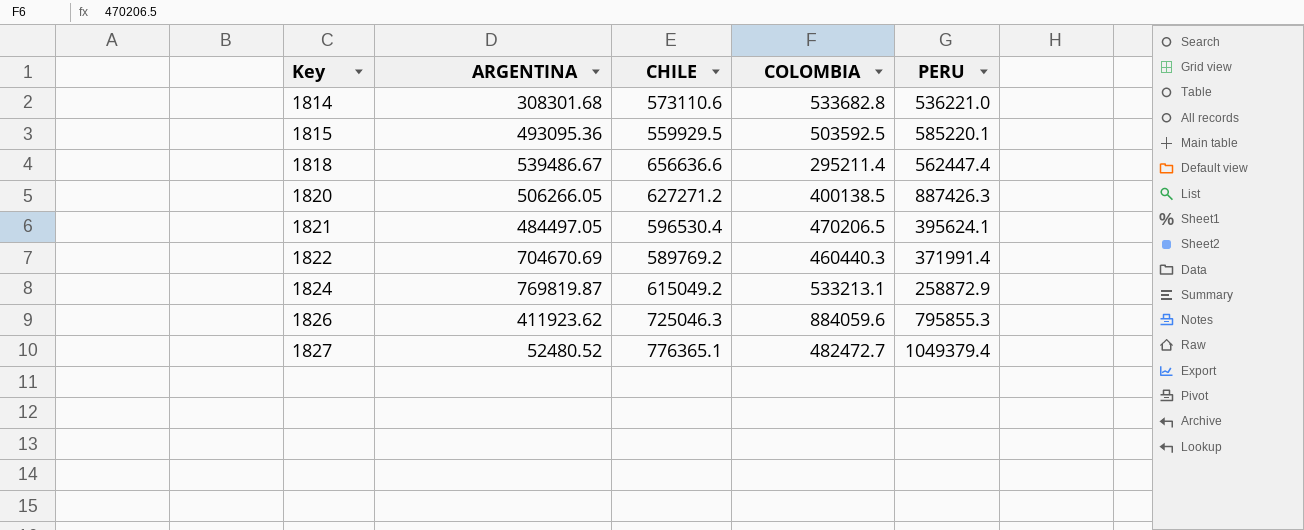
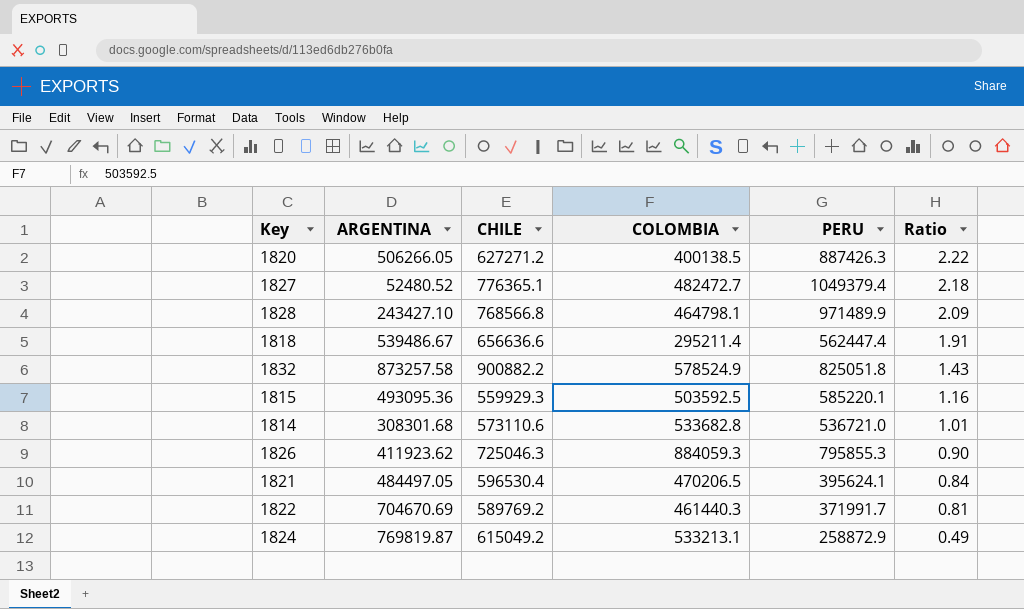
row order: Key ascending -> Ratio descending
column Ratio | formula: none -> [PERU] / [COLOMBIA]
row 1828: none -> 243427.10 | 768566.8 | 464798.1 | 971489.9 | 2.09
row 1832: none -> 873257.58 | 900882.2 | 578524.9 | 825051.8 | 1.43
1815 | CHILE: 559929.5 -> 559929.3
1814 | PERU: 536221.0 -> 536721.0
1826 | COLOMBIA: 884059.6 -> 884059.3
1822 | COLOMBIA: 460440.3 -> 461440.3
1822 | PERU: 371991.4 -> 371991.7

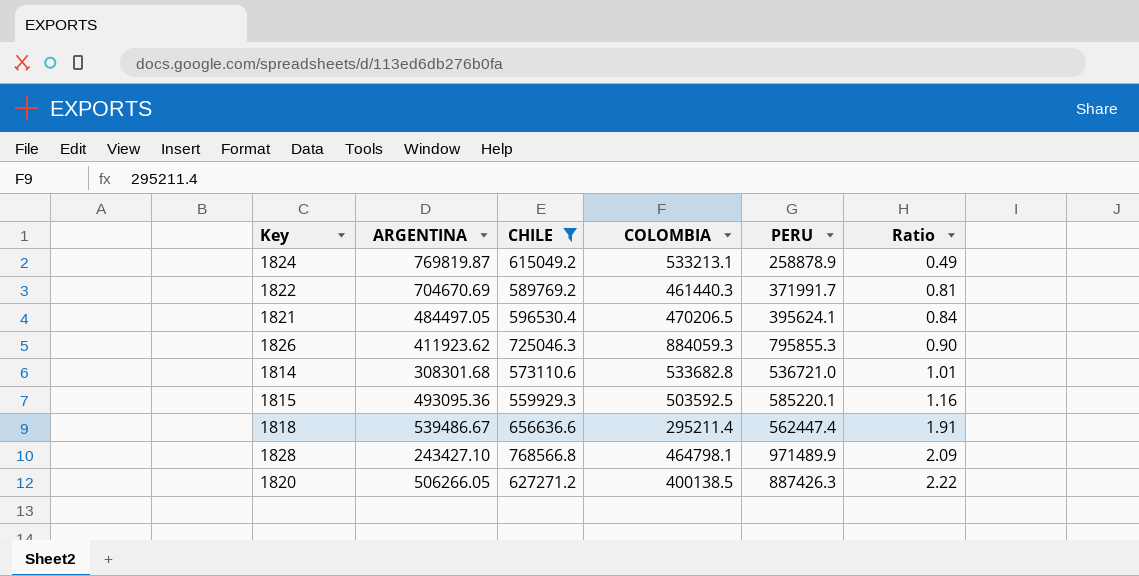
filter: none -> CHILE <= 768566.8
row order: Ratio descending -> Ratio ascending
1824 | PERU: 258872.9 -> 258878.9

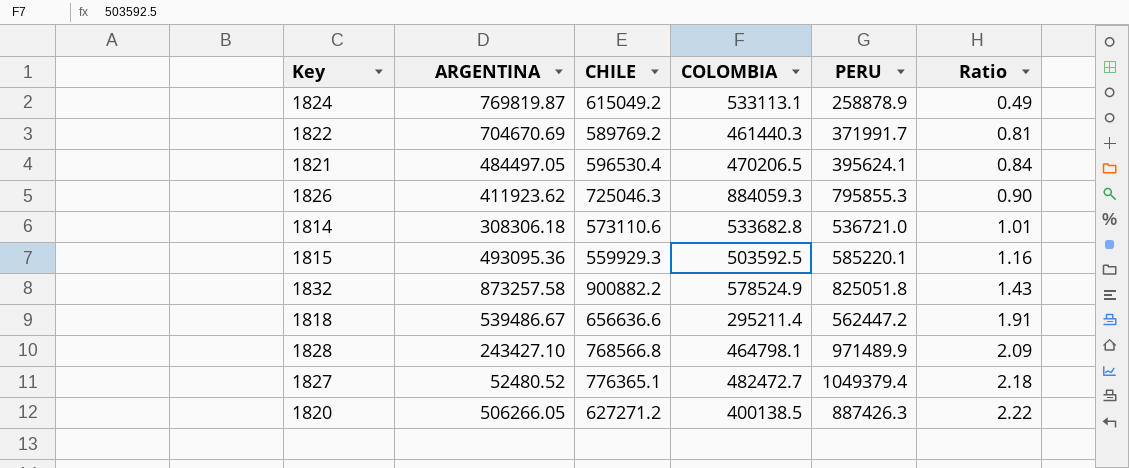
filter: CHILE <= 768566.8 -> none
1824 | COLOMBIA: 533213.1 -> 533113.1
1814 | ARGENTINA: 308301.68 -> 308306.18
1818 | PERU: 562447.4 -> 562447.2

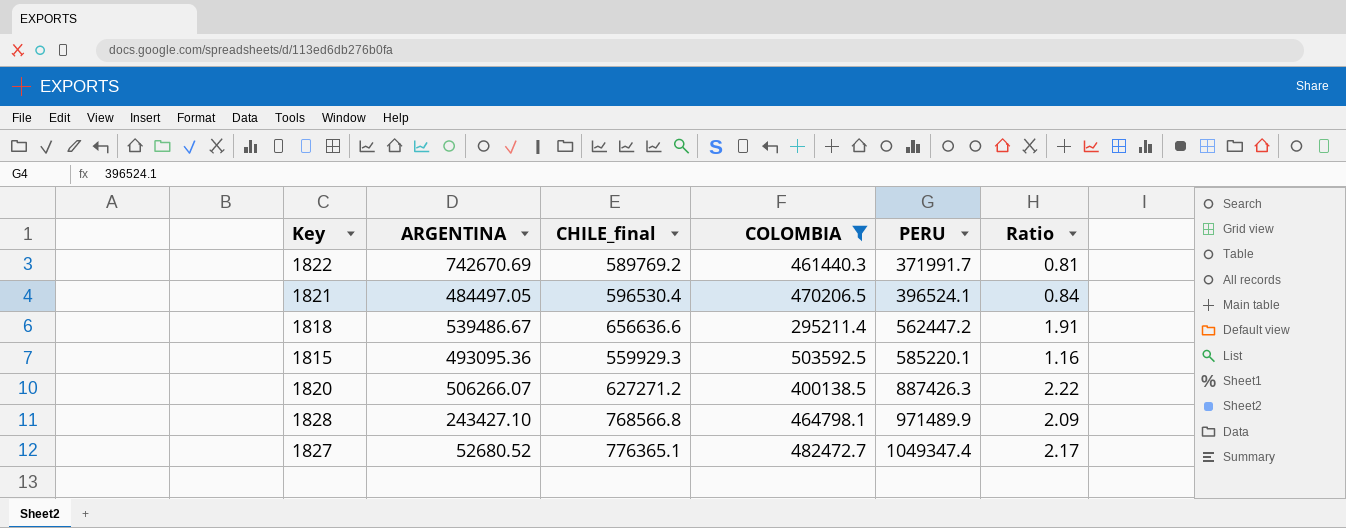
filter: none -> COLOMBIA <= 503592.5
row order: Ratio ascending -> PERU ascending
column name: CHILE -> CHILE_final
1822 | ARGENTINA: 704670.69 -> 742670.69
1821 | PERU: 395624.1 -> 396524.1
1820 | ARGENTINA: 506266.05 -> 506266.07
1827 | ARGENTINA: 52480.52 -> 52680.52
1827 | PERU: 1049379.4 -> 1049347.4
1827 | Ratio: 2.18 -> 2.17

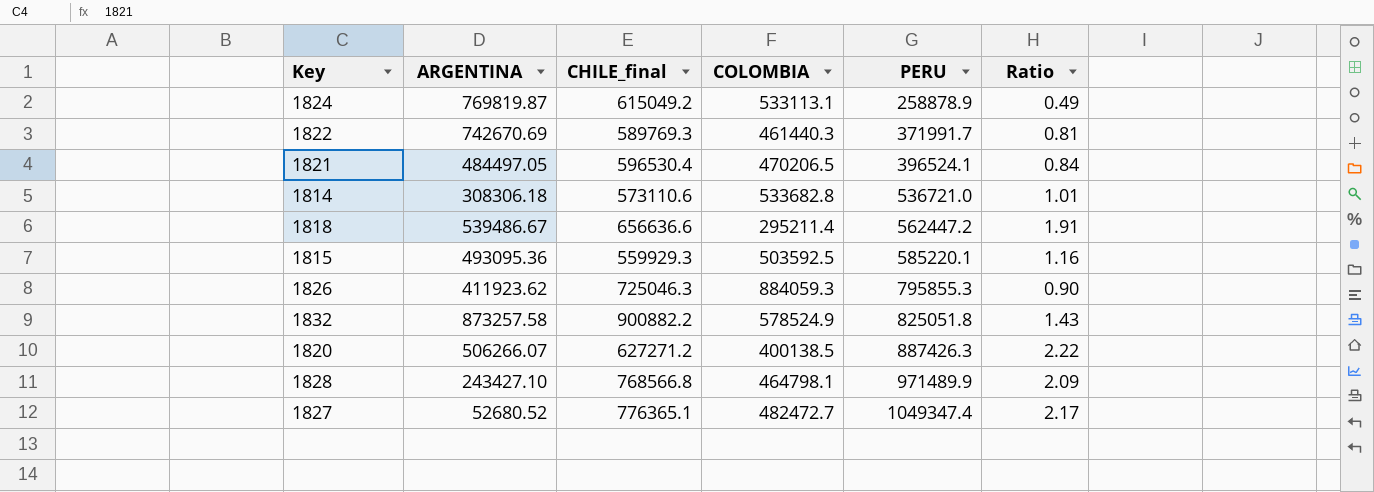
filter: COLOMBIA <= 503592.5 -> none
1822 | CHILE_final: 589769.2 -> 589769.3

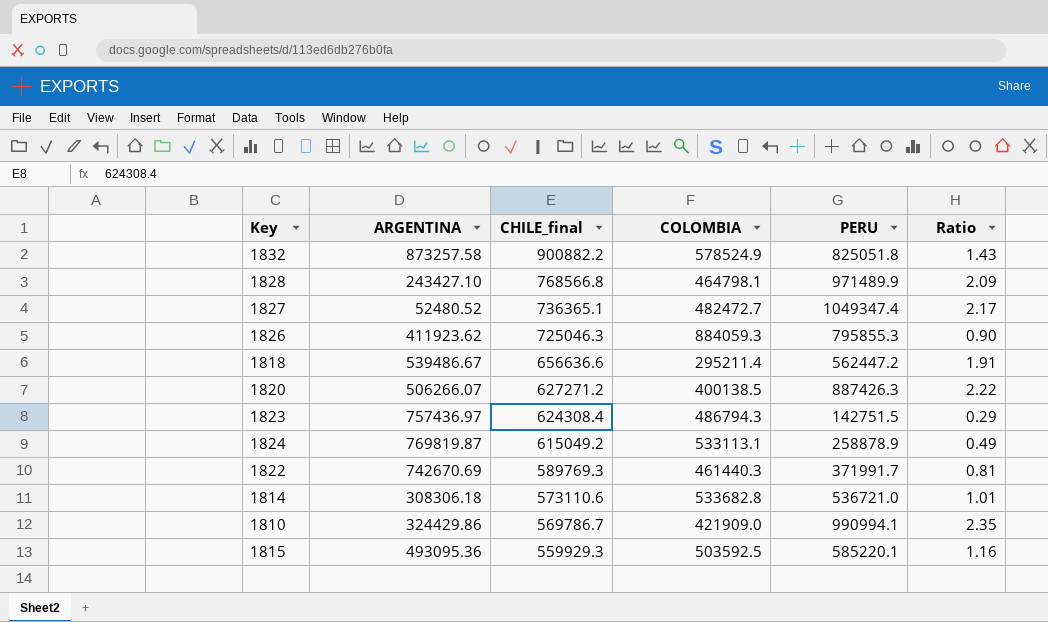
row order: PERU ascending -> CHILE_final descending
row 1821: 484497.05 | 596530.4 | 470206.5 | 396524.1 | 0.84 -> none
1827 | ARGENTINA: 52680.52 -> 52480.52
1827 | CHILE_final: 776365.1 -> 736365.1
row 1823: none -> 757436.97 | 624308.4 | 486794.3 | 142751.5 | 0.29
row 1810: none -> 324429.86 | 569786.7 | 421909.0 | 990994.1 | 2.35

